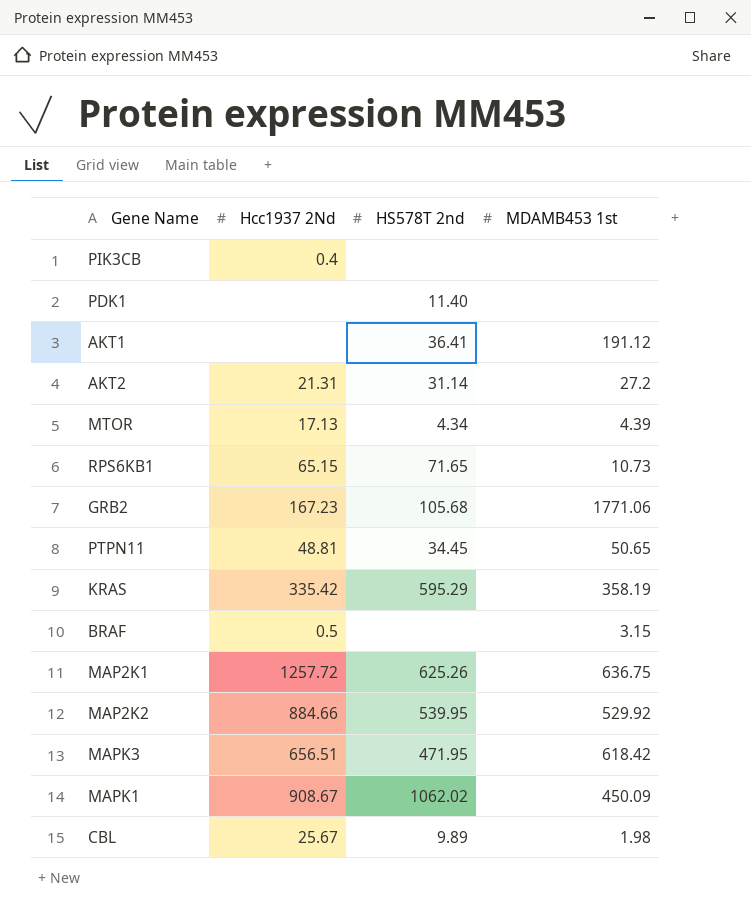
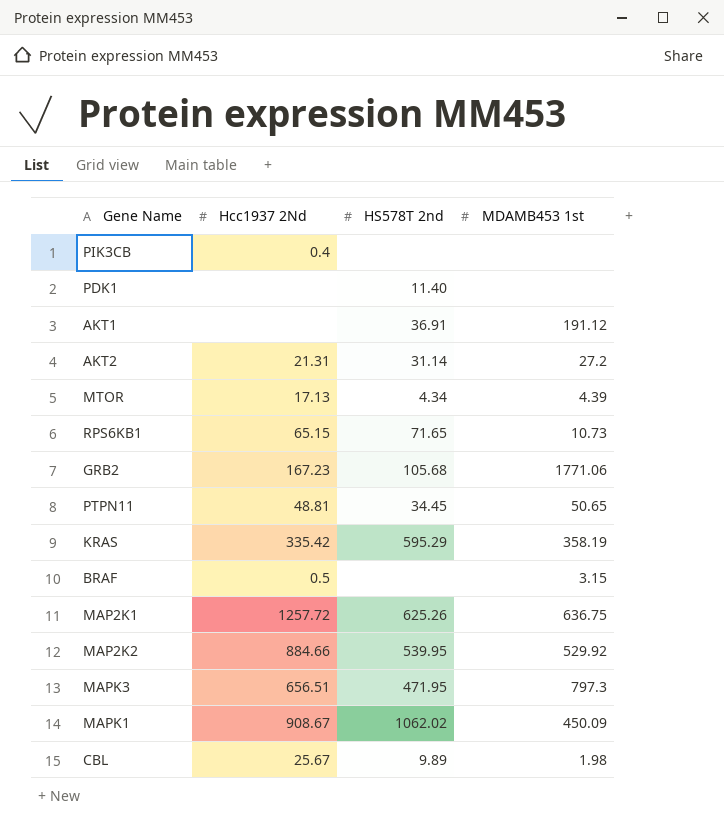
AKT1 | HS578T 2nd: 36.41 -> 36.91
MAPK3 | MDAMB453 1st: 618.42 -> 797.3

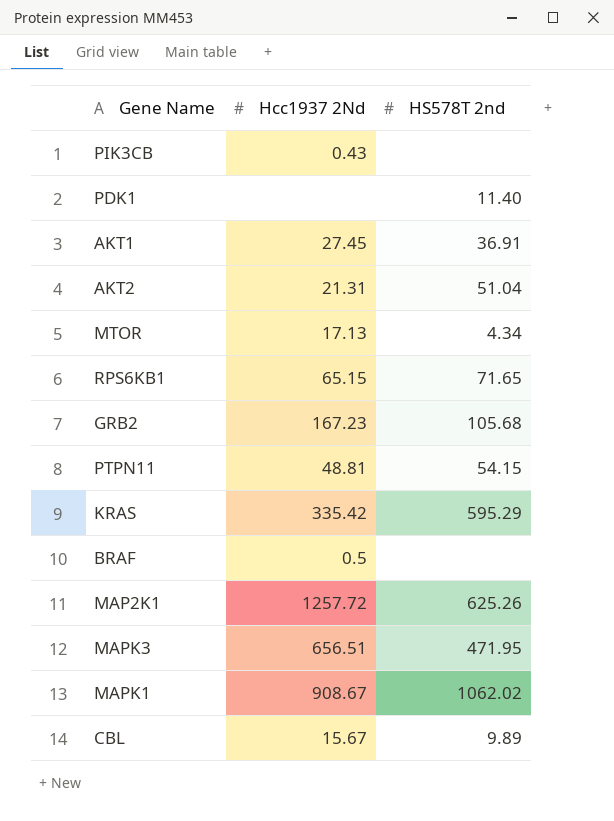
column MDAMB453 1st | position: 4 -> none
row MAP2K2: 884.66 | 539.95 | 529.92 -> none
PIK3CB | Hcc1937 2Nd: 0.4 -> 0.43
AKT1 | Hcc1937 2Nd: none -> 27.45
AKT2 | HS578T 2nd: 31.14 -> 51.04
PTPN11 | HS578T 2nd: 34.45 -> 54.15
CBL | Hcc1937 2Nd: 25.67 -> 15.67

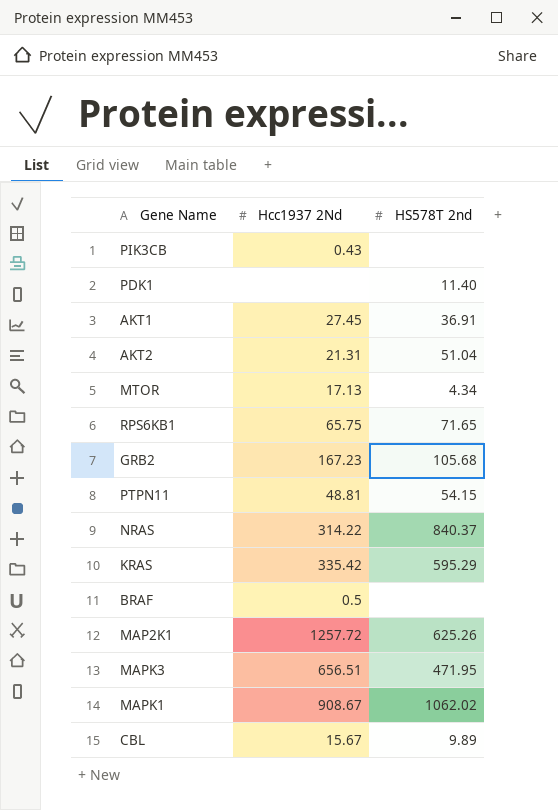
RPS6KB1 | Hcc1937 2Nd: 65.15 -> 65.75
row NRAS: none -> 314.22 | 840.37

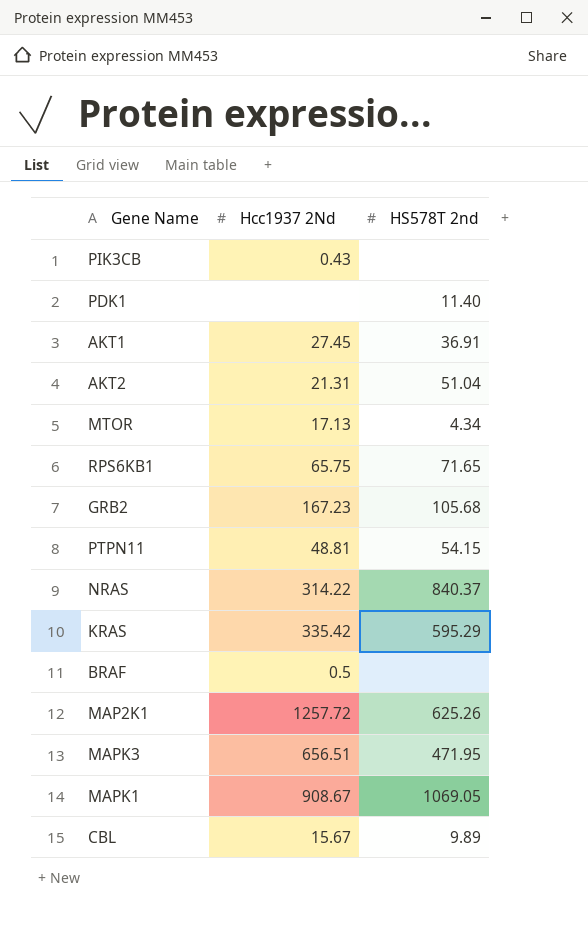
MAPK1 | HS578T 2nd: 1062.02 -> 1069.05

